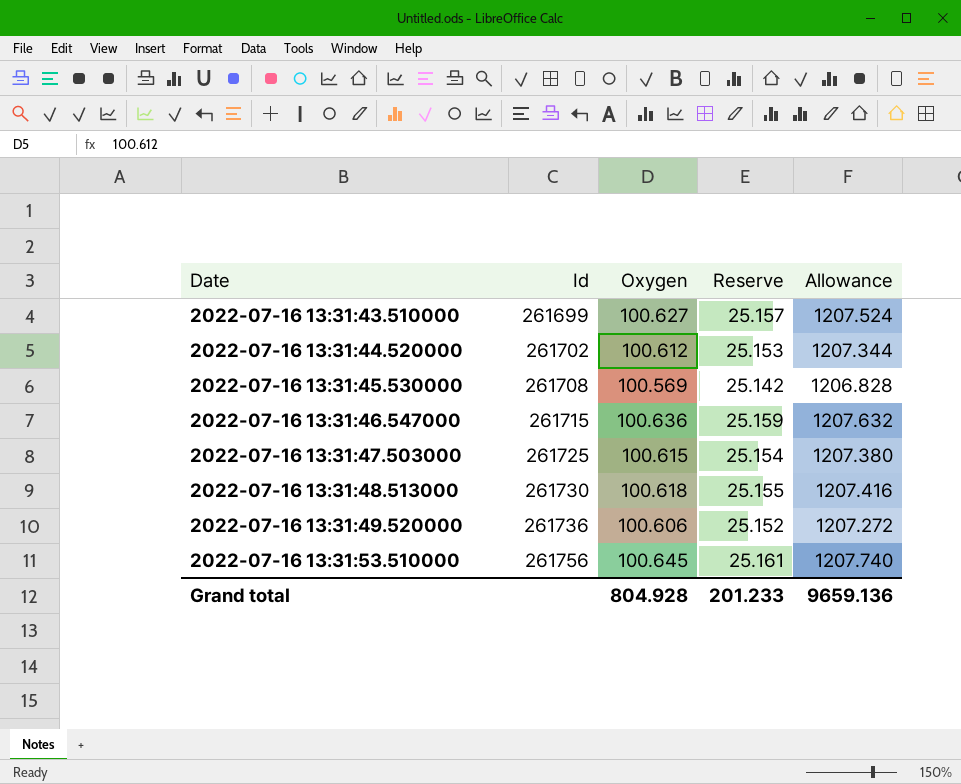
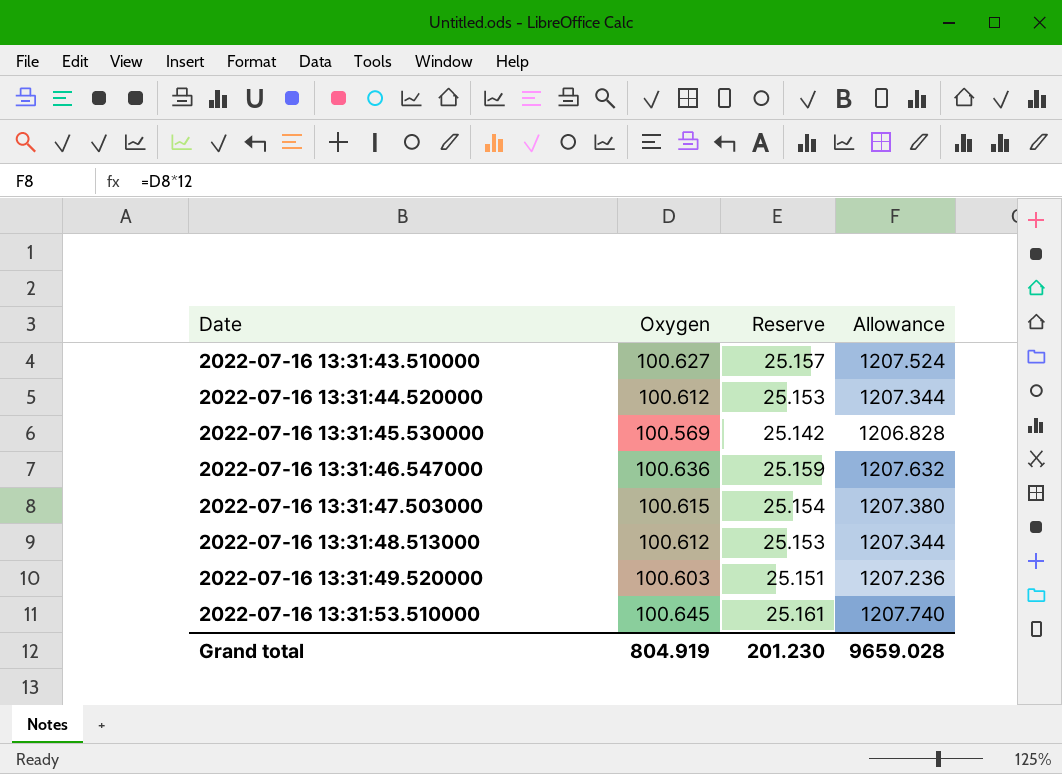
column Id | position: 2 -> none
2022-07-16 13:31:48.513000 | Oxygen: 100.618 -> 100.612
2022-07-16 13:31:48.513000 | Reserve: 25.155 -> 25.153
2022-07-16 13:31:48.513000 | Allowance: 1207.416 -> 1207.344
2022-07-16 13:31:49.520000 | Oxygen: 100.606 -> 100.603
2022-07-16 13:31:49.520000 | Reserve: 25.152 -> 25.151
2022-07-16 13:31:49.520000 | Allowance: 1207.272 -> 1207.236
Grand total | Oxygen: 804.928 -> 804.919
Grand total | Reserve: 201.233 -> 201.230
Grand total | Allowance: 9659.136 -> 9659.028

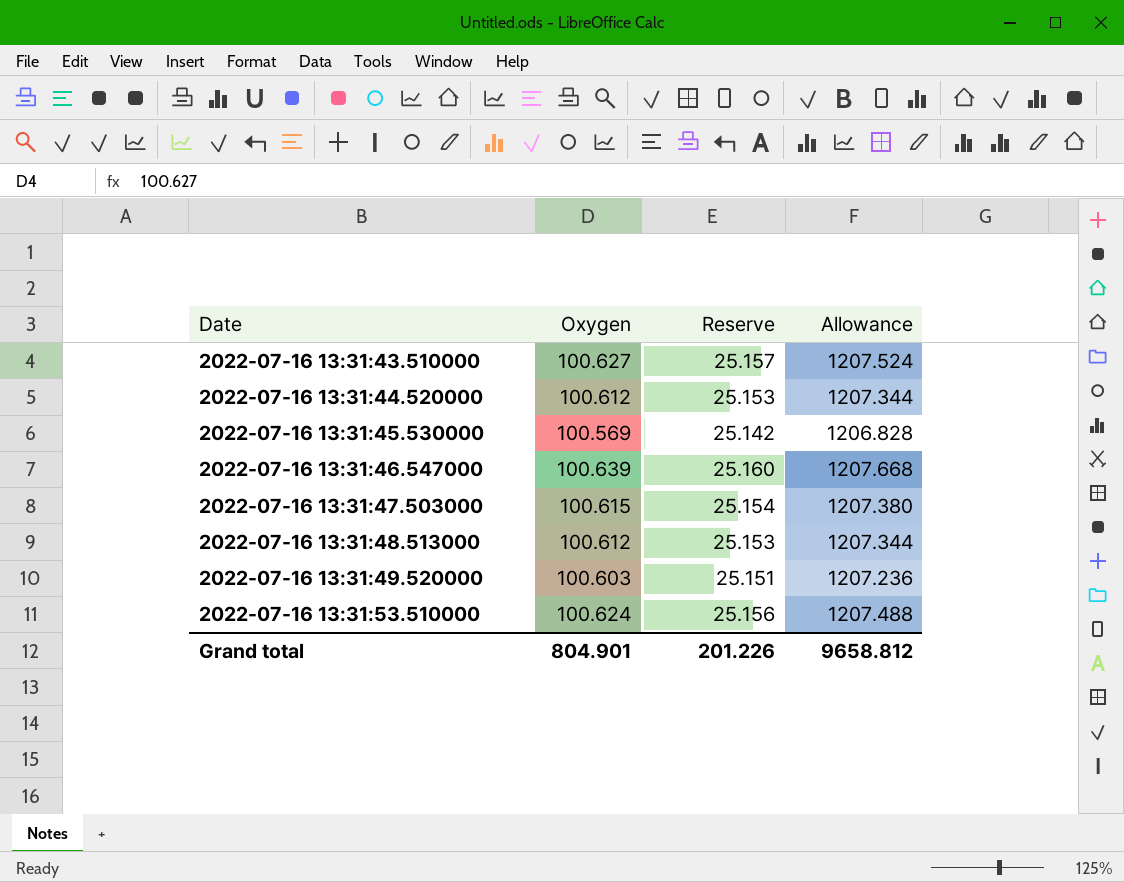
2022-07-16 13:31:46.547000 | Oxygen: 100.636 -> 100.639
2022-07-16 13:31:46.547000 | Reserve: 25.159 -> 25.160
2022-07-16 13:31:46.547000 | Allowance: 1207.632 -> 1207.668
2022-07-16 13:31:53.510000 | Oxygen: 100.645 -> 100.624
2022-07-16 13:31:53.510000 | Reserve: 25.161 -> 25.156
2022-07-16 13:31:53.510000 | Allowance: 1207.740 -> 1207.488
Grand total | Oxygen: 804.919 -> 804.901
Grand total | Reserve: 201.230 -> 201.226
Grand total | Allowance: 9659.028 -> 9658.812

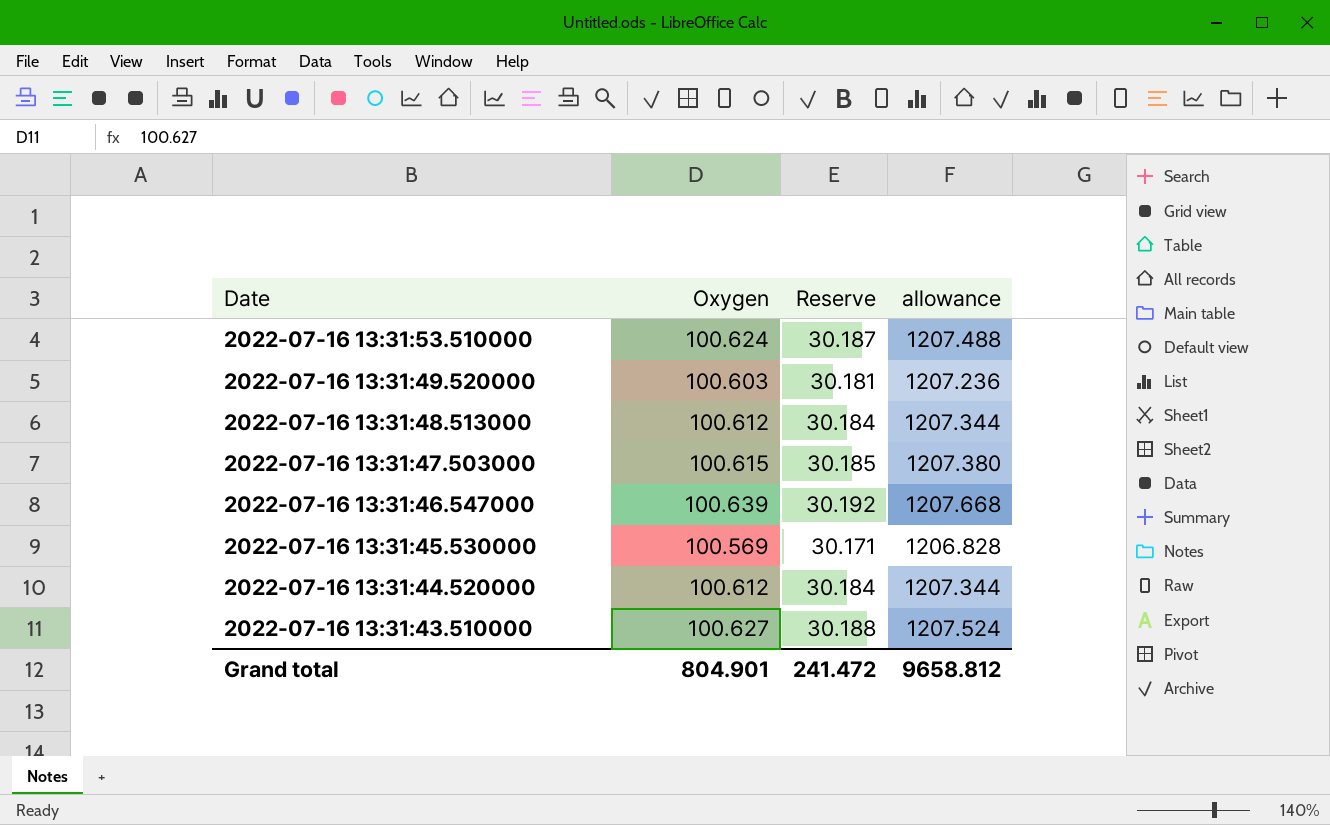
row order: Date ascending -> Date descending
column Reserve | formula: [Oxygen] * 0.25 -> [Oxygen] * 0.3
column name: Allowance -> allowance
Grand total | Reserve: 201.226 -> 241.472

